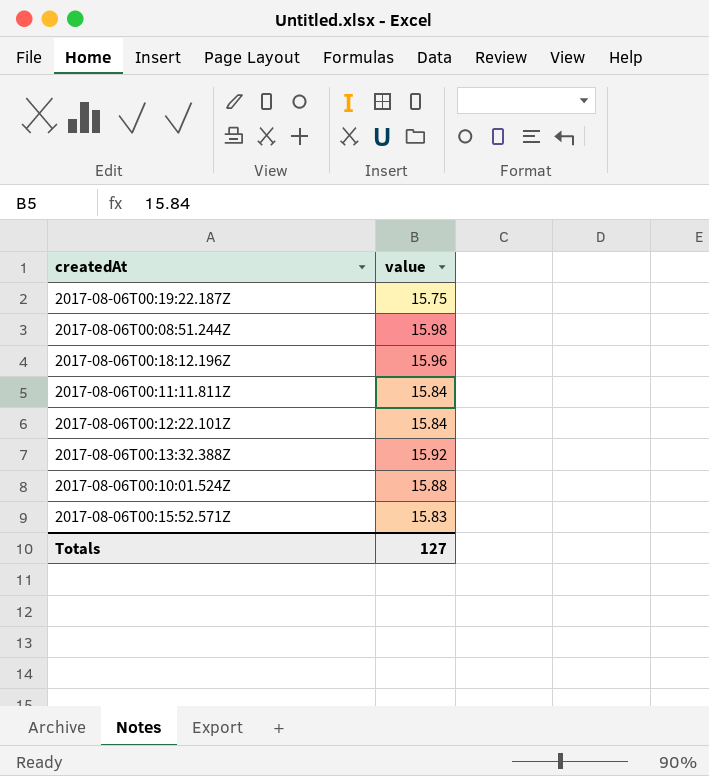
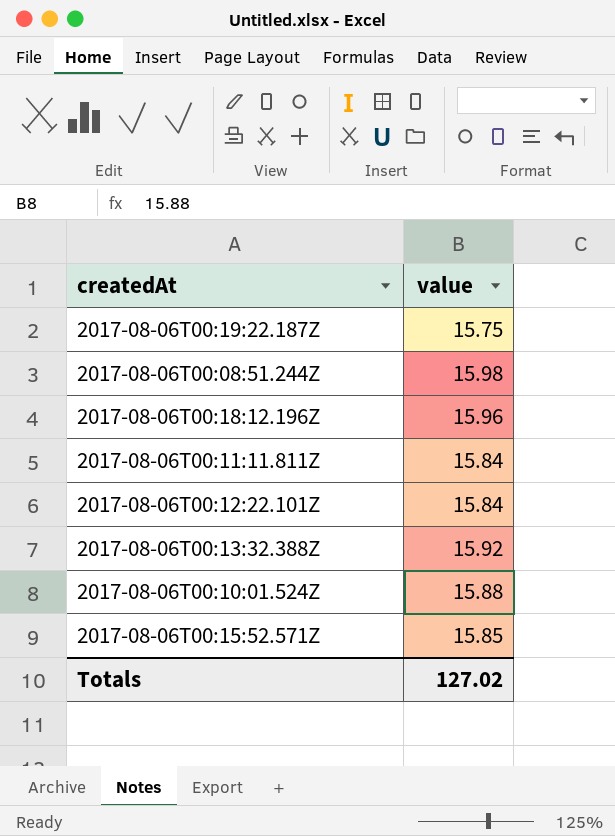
2017-08-06T00:15:52.571Z | value: 15.83 -> 15.85
Totals | value: 127 -> 127.02

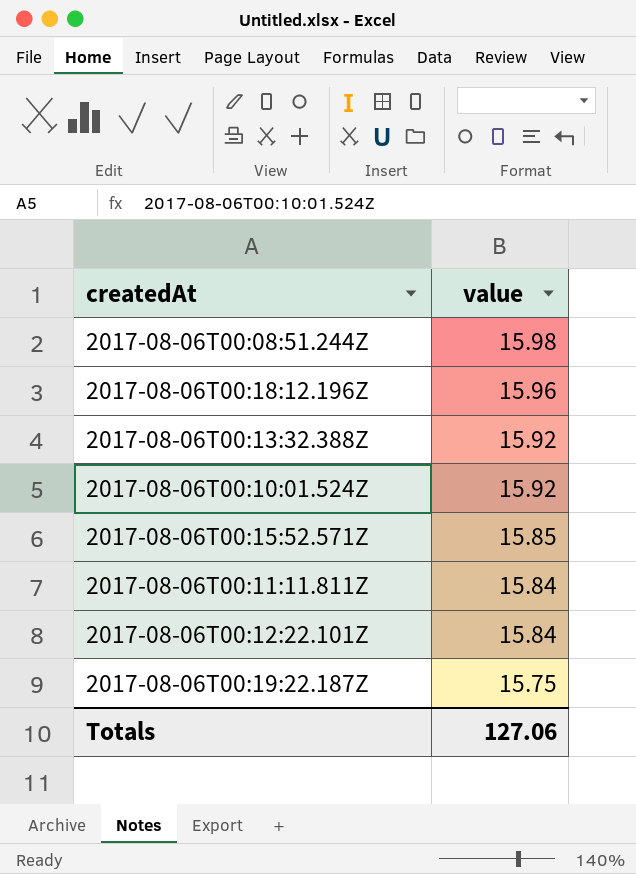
row order: none -> value descending
2017-08-06T00:10:01.524Z | value: 15.88 -> 15.92
Totals | value: 127.02 -> 127.06

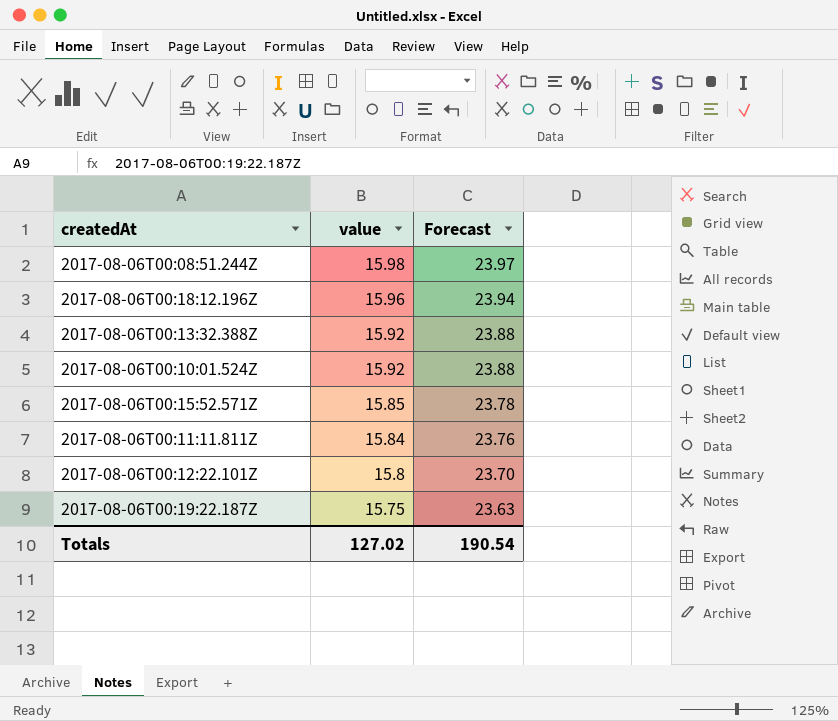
column Forecast | formula: none -> [value] * 1.5
2017-08-06T00:12:22.101Z | value: 15.84 -> 15.8
Totals | value: 127.06 -> 127.02

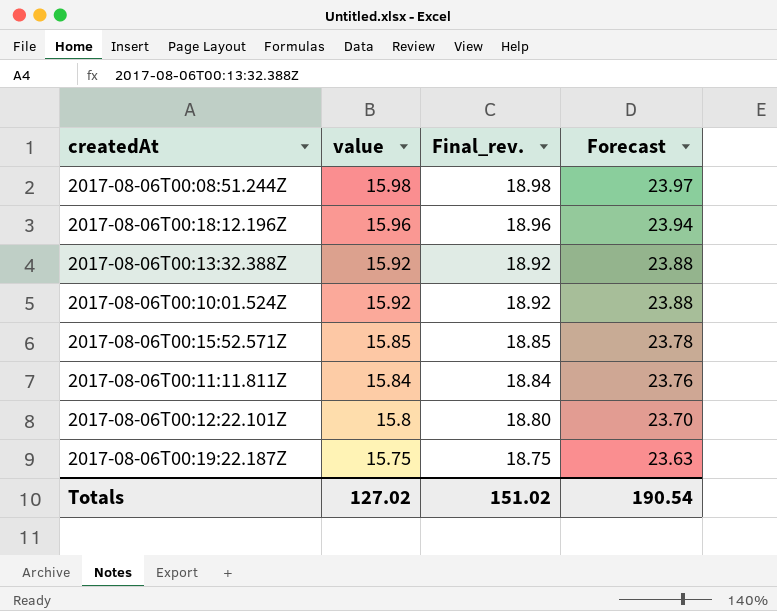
column Final_rev. | formula: none -> [value] + 3

